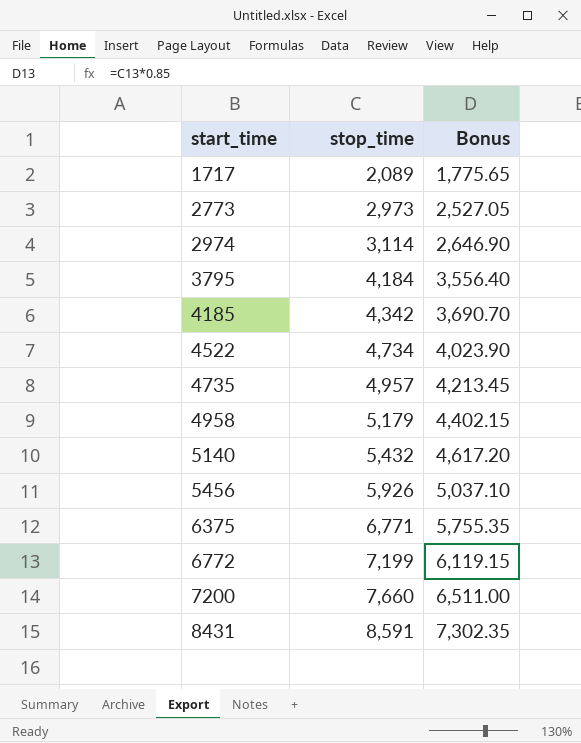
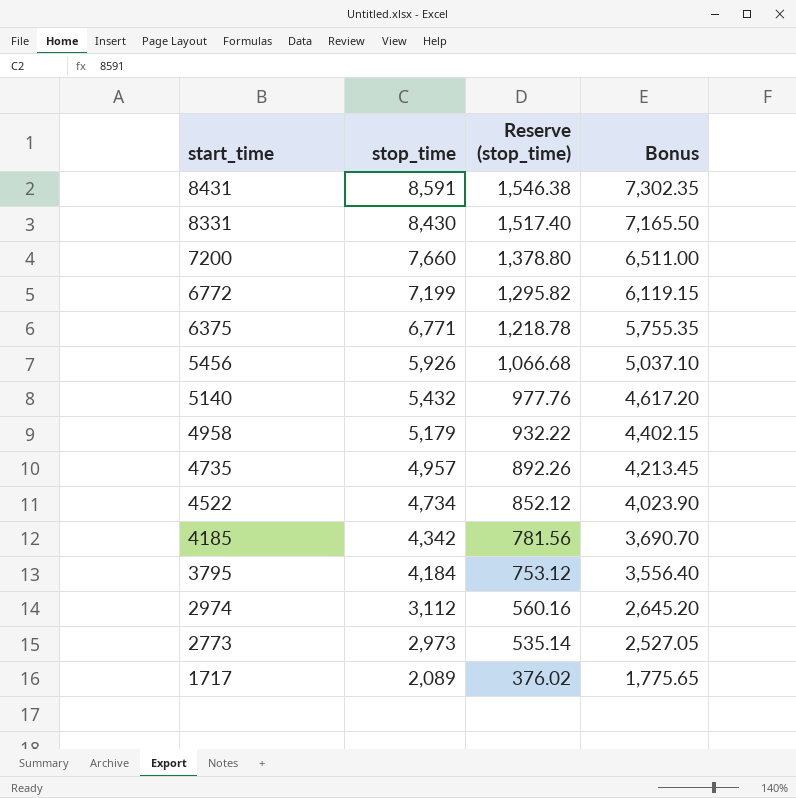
row order: start_time ascending -> start_time descending
column Reserve (stop_time) | formula: none -> [stop_time] * 0.18
row 8331: none -> 8,430 | 1,517.40 | 7,165.50
2974 | stop_time: 3,114 -> 3,112
2974 | Bonus: 2,646.90 -> 2,645.20

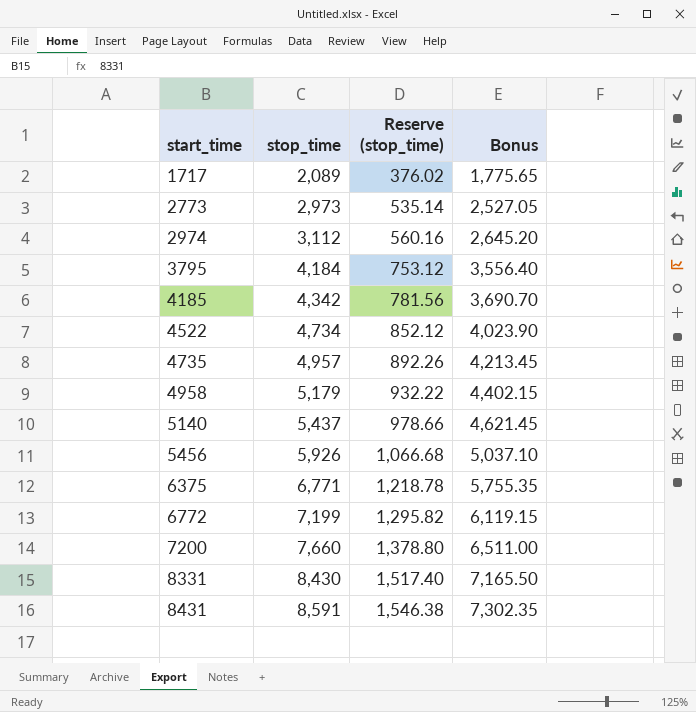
row order: start_time descending -> start_time ascending
5140 | stop_time: 5,432 -> 5,437
5140 | Reserve (stop_time): 977.76 -> 978.66
5140 | Bonus: 4,617.20 -> 4,621.45

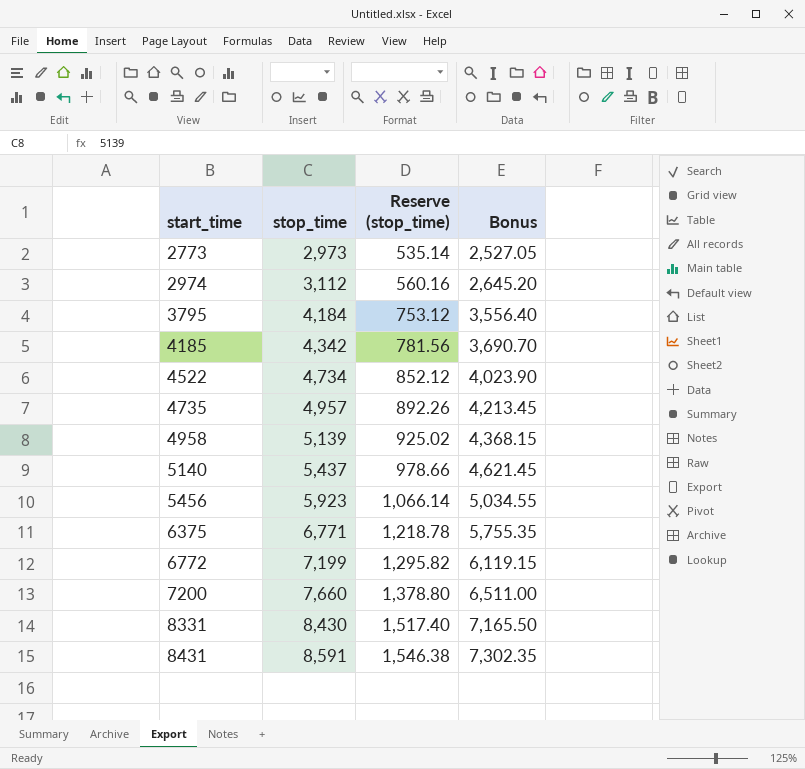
row 1717: 2,089 | 376.02 | 1,775.65 -> none
4958 | stop_time: 5,179 -> 5,139
4958 | Reserve (stop_time): 932.22 -> 925.02
4958 | Bonus: 4,402.15 -> 4,368.15
5456 | stop_time: 5,926 -> 5,923
5456 | Reserve (stop_time): 1,066.68 -> 1,066.14
5456 | Bonus: 5,037.10 -> 5,034.55

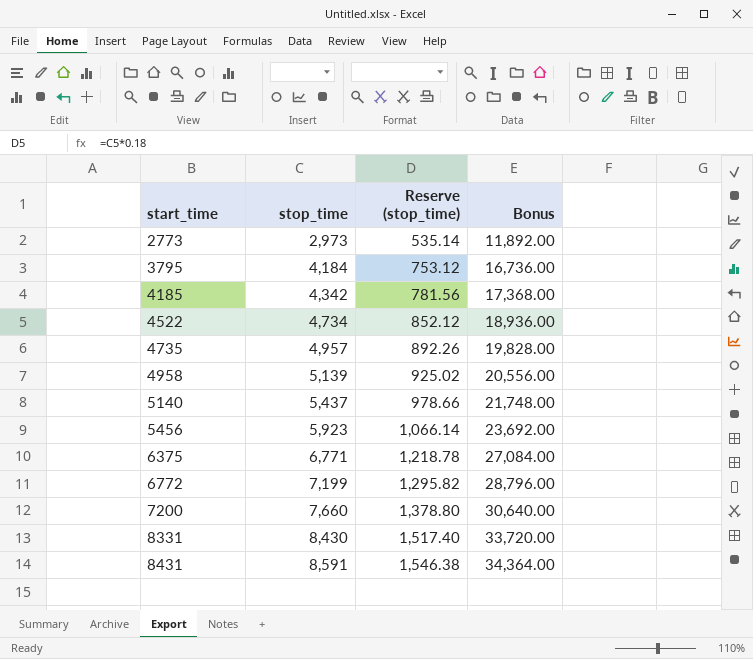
column Bonus | formula: [stop_time] * 0.85 -> [stop_time] * 4
row 2974: 3,112 | 560.16 | 2,645.20 -> none

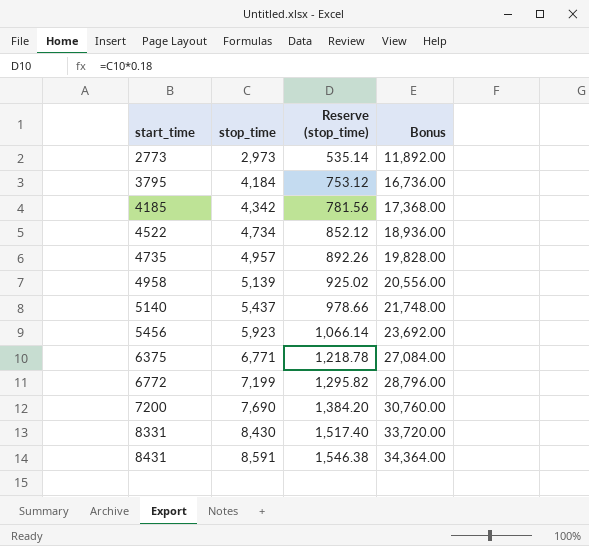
7200 | stop_time: 7,660 -> 7,690
7200 | Reserve (stop_time): 1,378.80 -> 1,384.20
7200 | Bonus: 30,640.00 -> 30,760.00

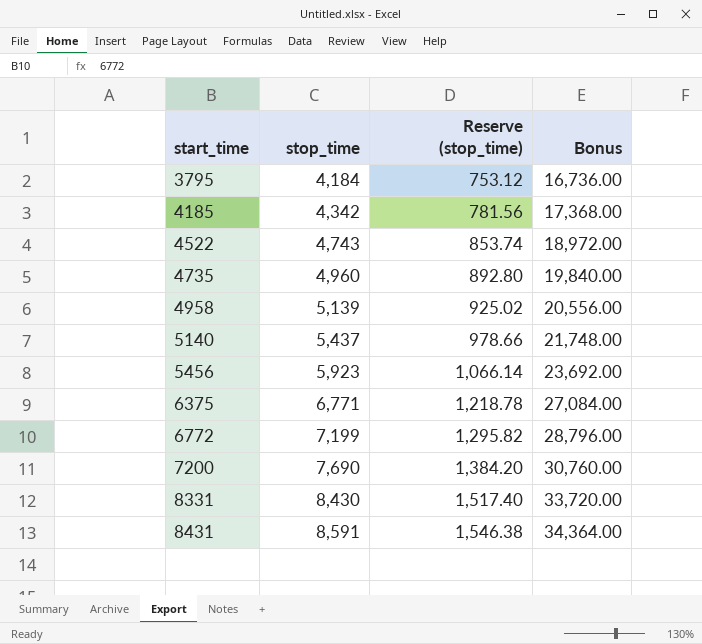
row 2773: 2,973 | 535.14 | 11,892.00 -> none
4522 | stop_time: 4,734 -> 4,743
4522 | Reserve (stop_time): 852.12 -> 853.74
4522 | Bonus: 18,936.00 -> 18,972.00
4735 | stop_time: 4,957 -> 4,960
4735 | Reserve (stop_time): 892.26 -> 892.80
4735 | Bonus: 19,828.00 -> 19,840.00

